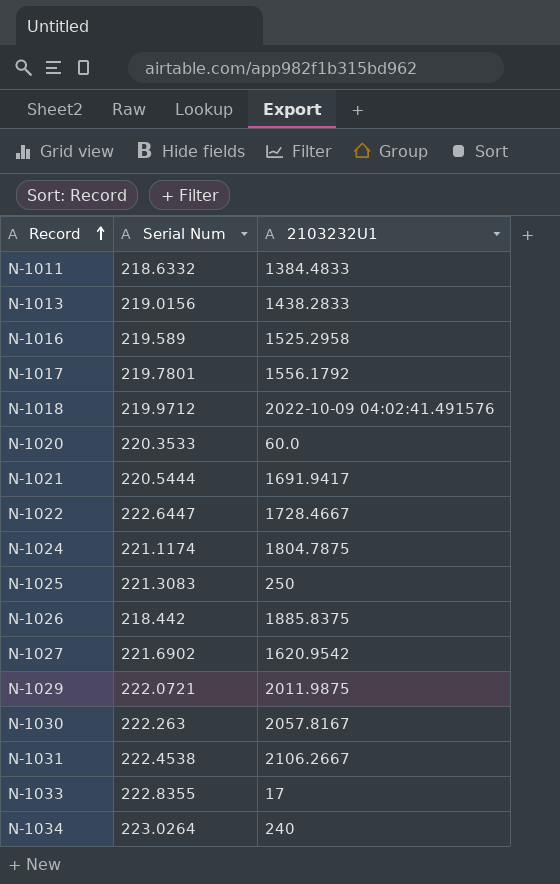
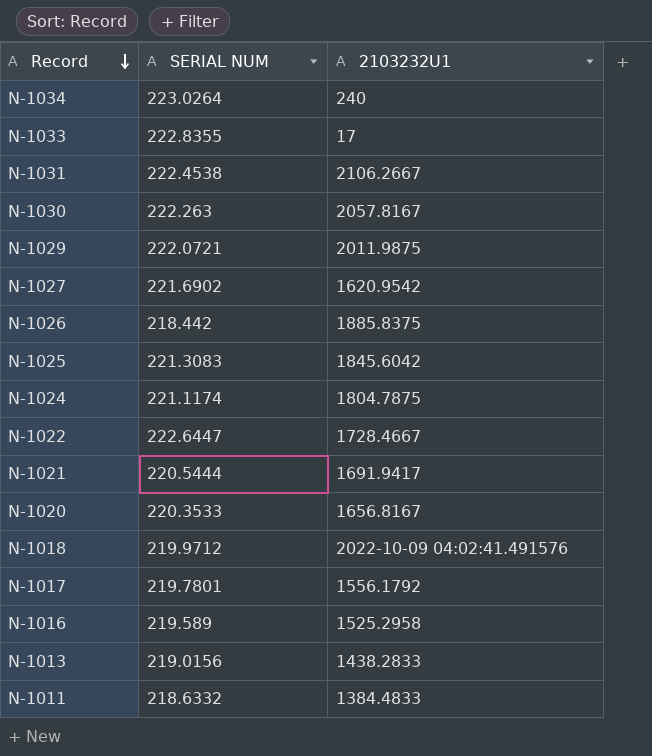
row order: Record ascending -> Record descending
column name: Serial Num -> SERIAL NUM
N-1025 | 2103232U1: 250 -> 1845.6042
N-1020 | 2103232U1: 60.0 -> 1656.8167

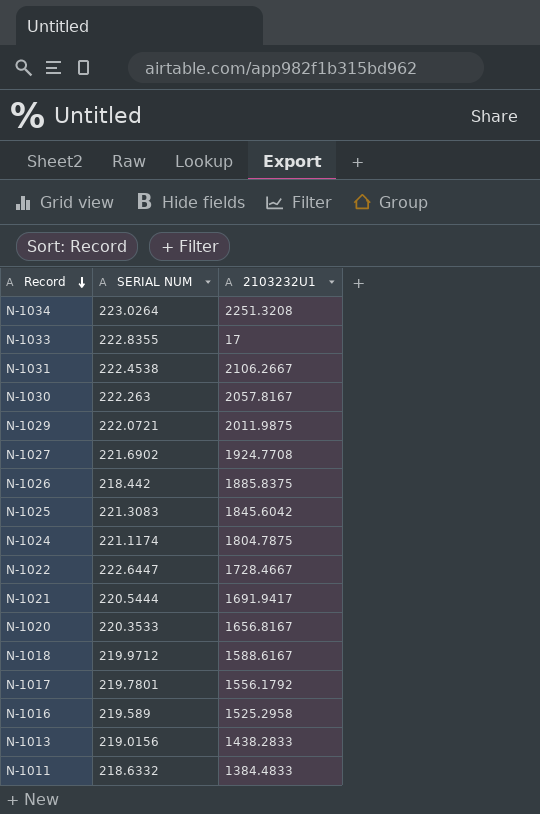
N-1034 | 2103232U1: 240 -> 2251.3208
N-1027 | 2103232U1: 1620.9542 -> 1924.7708
N-1018 | 2103232U1: 2022-10-09 04:02:41.491576 -> 1588.6167

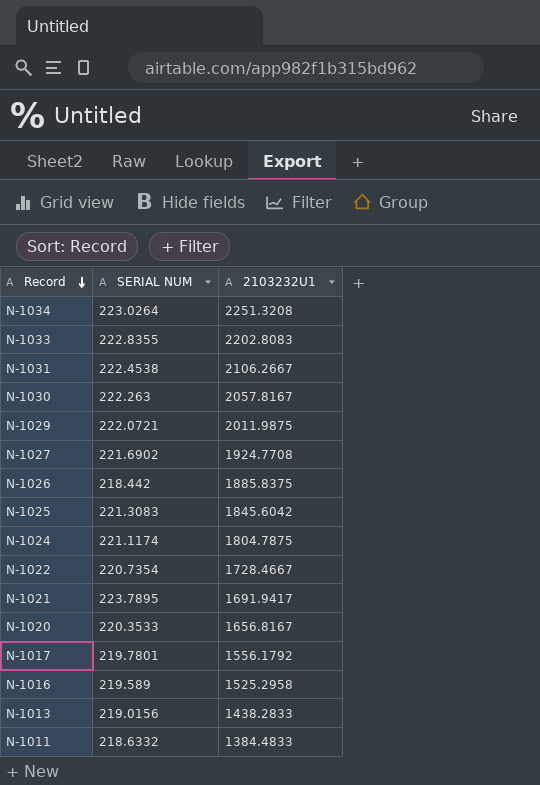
row N-1018: 219.9712 | 1588.6167 -> none
N-1033 | 2103232U1: 17 -> 2202.8083
N-1022 | SERIAL NUM: 222.6447 -> 220.7354
N-1021 | SERIAL NUM: 220.5444 -> 223.7895

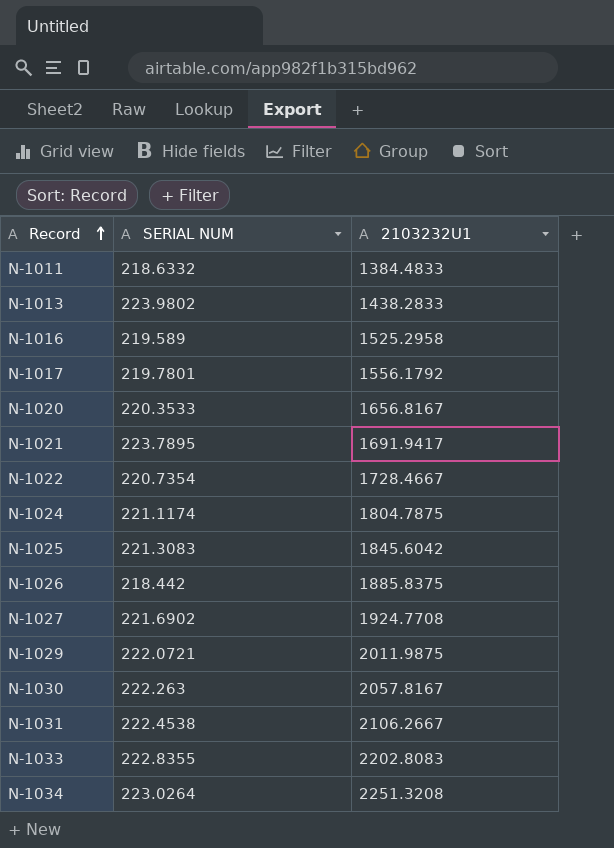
row order: Record descending -> Record ascending
N-1013 | SERIAL NUM: 219.0156 -> 223.9802

